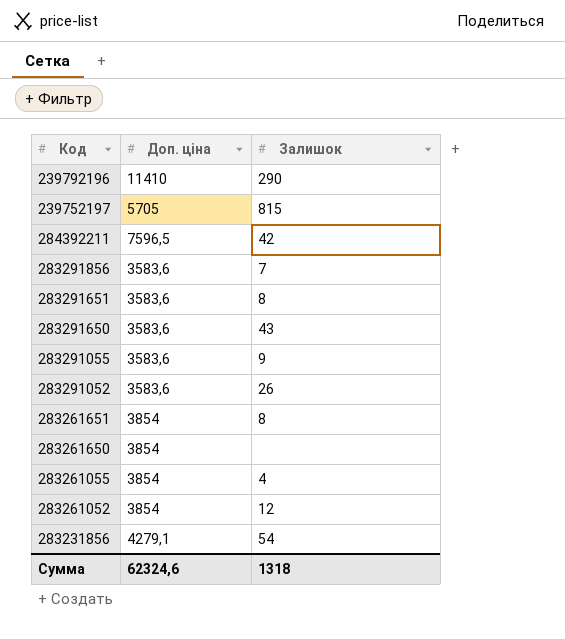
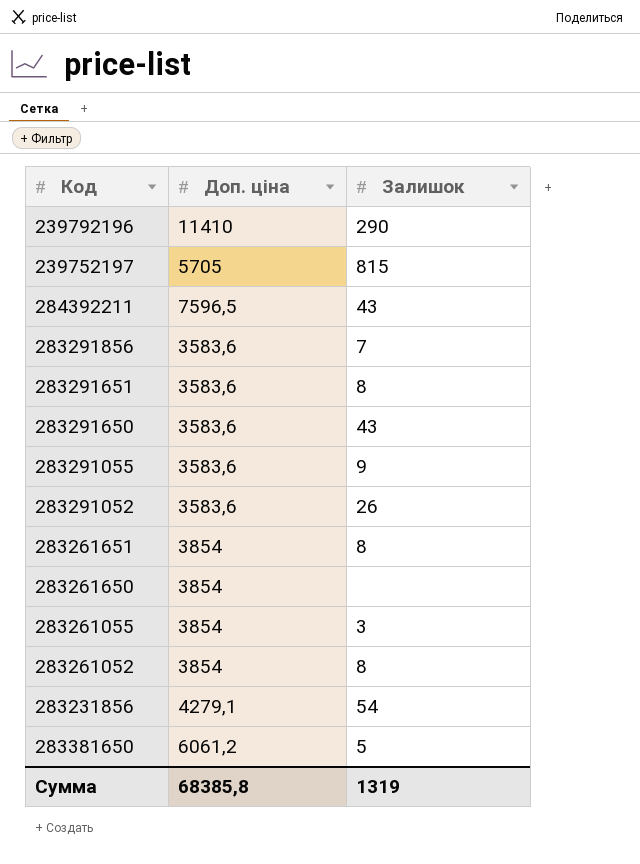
284392211 | Залишок: 42 -> 43
283261055 | Залишок: 4 -> 3
283261052 | Залишок: 12 -> 8
row 283381650: none -> 6061,2 | 5
Сумма | Доп. ціна: 62324,6 -> 68385,8
Сумма | Залишок: 1318 -> 1319

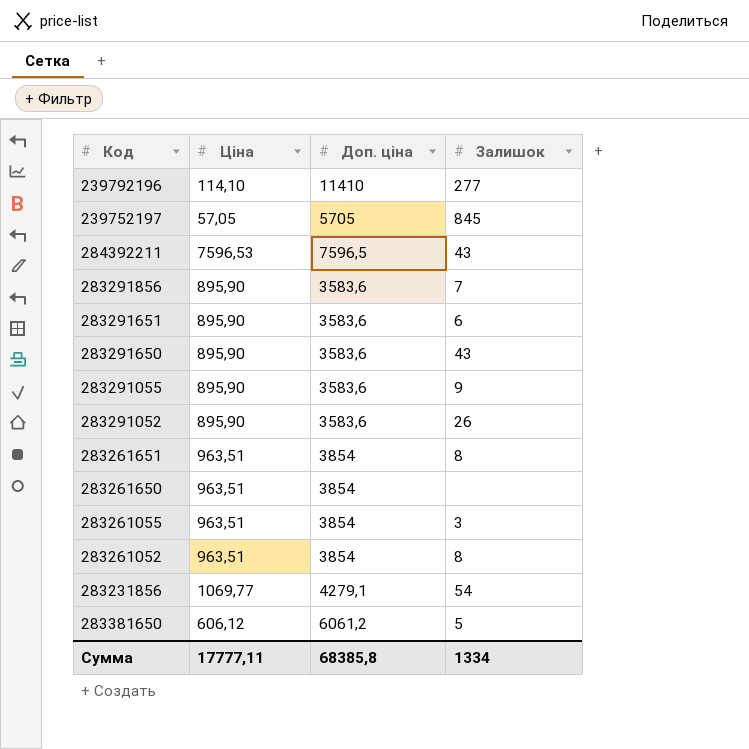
column Ціна | position: none -> 2
239792196 | Залишок: 290 -> 277
239752197 | Залишок: 815 -> 845
283291651 | Залишок: 8 -> 6
Сумма | Залишок: 1319 -> 1334

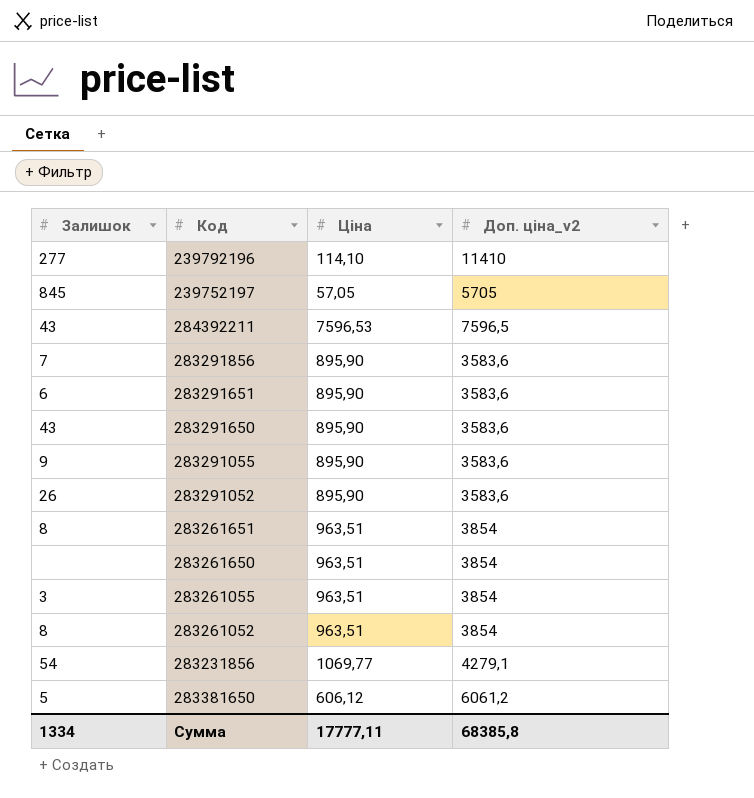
column Залишок | position: 4 -> 1
column name: Доп. ціна -> Доп. ціна_v2

